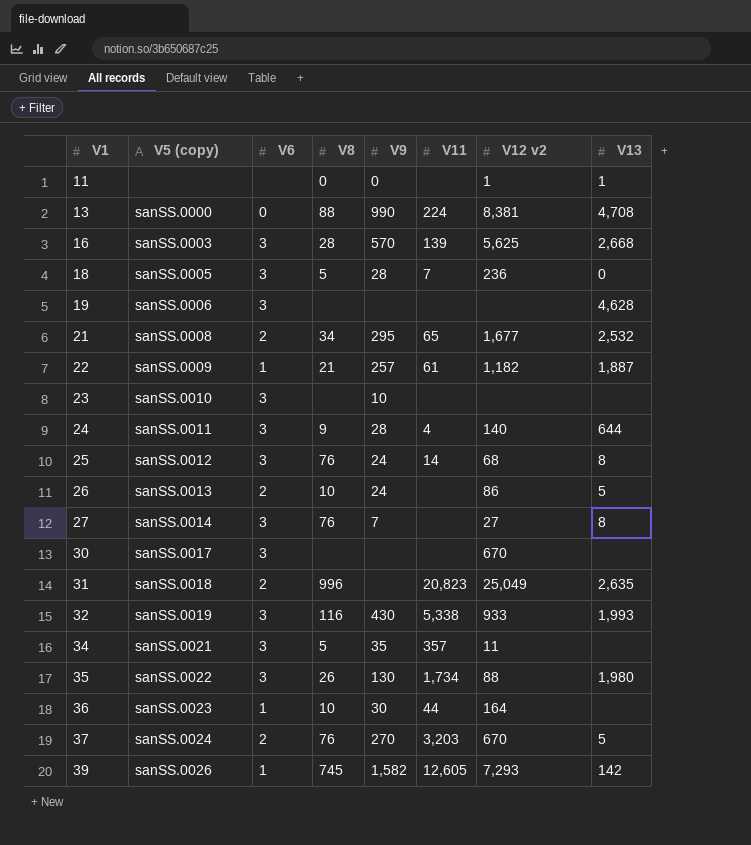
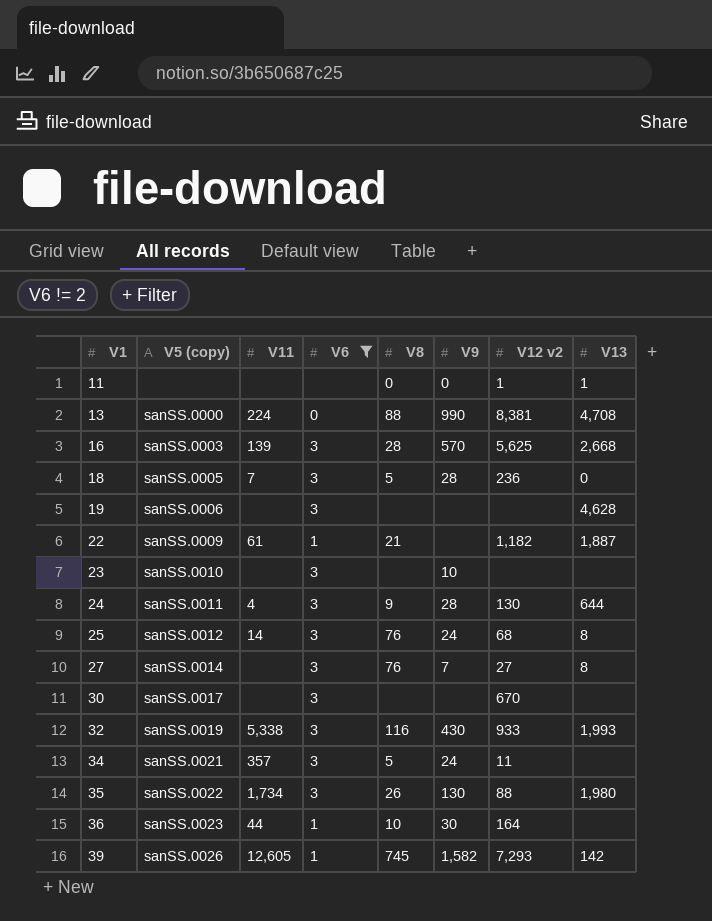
filter: none -> V6 != 2
column V11 | position: 6 -> 3
22 | V9: 257 -> none
24 | V12 v2: 140 -> 130
34 | V9: 35 -> 24

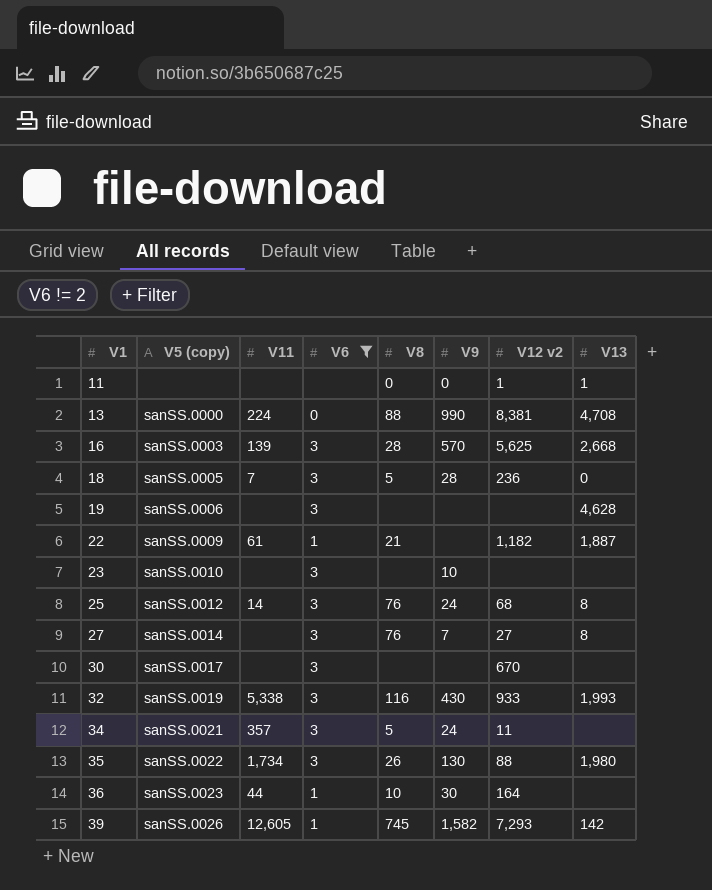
row 24: sanSS.0011 | 4 | 3 | 9 | 28 | 130 | 644 -> none

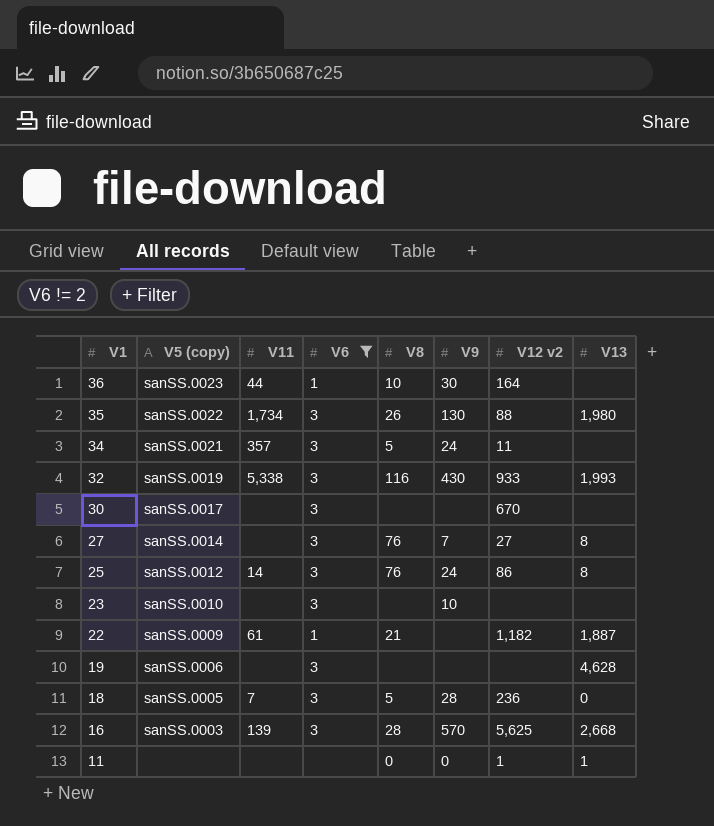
row order: V1 ascending -> V1 descending
row 13: sanSS.0000 | 224 | 0 | 88 | 990 | 8,381 | 4,708 -> none
row 39: sanSS.0026 | 12,605 | 1 | 745 | 1,582 | 7,293 | 142 -> none
25 | V12 v2: 68 -> 86

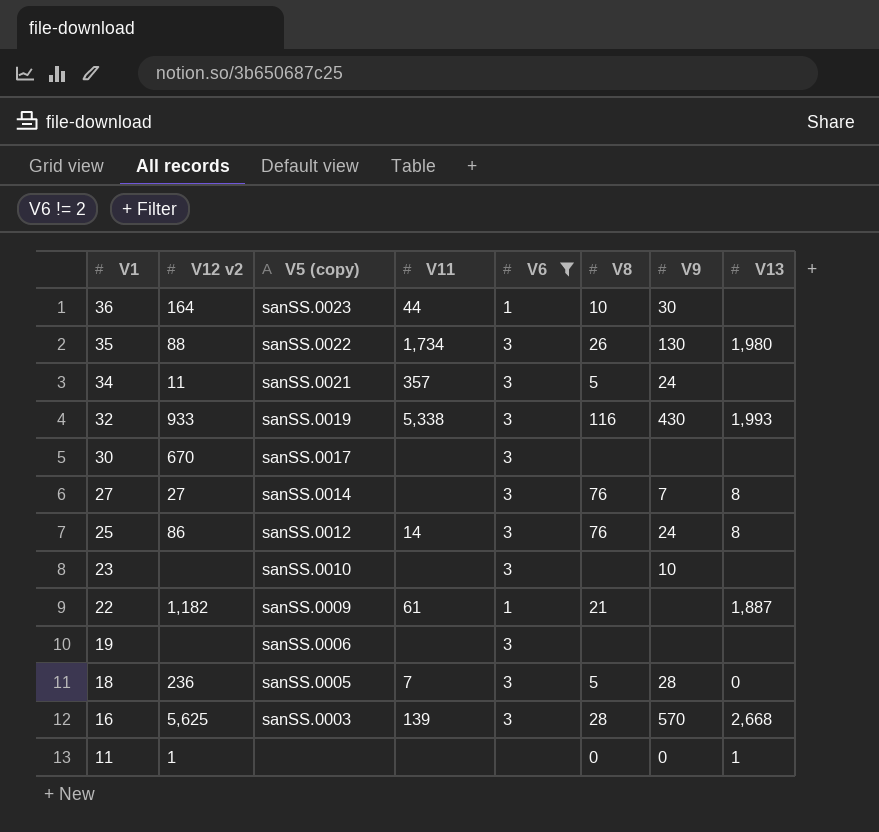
column V12 v2 | position: 7 -> 2
19 | V13: 4,628 -> none

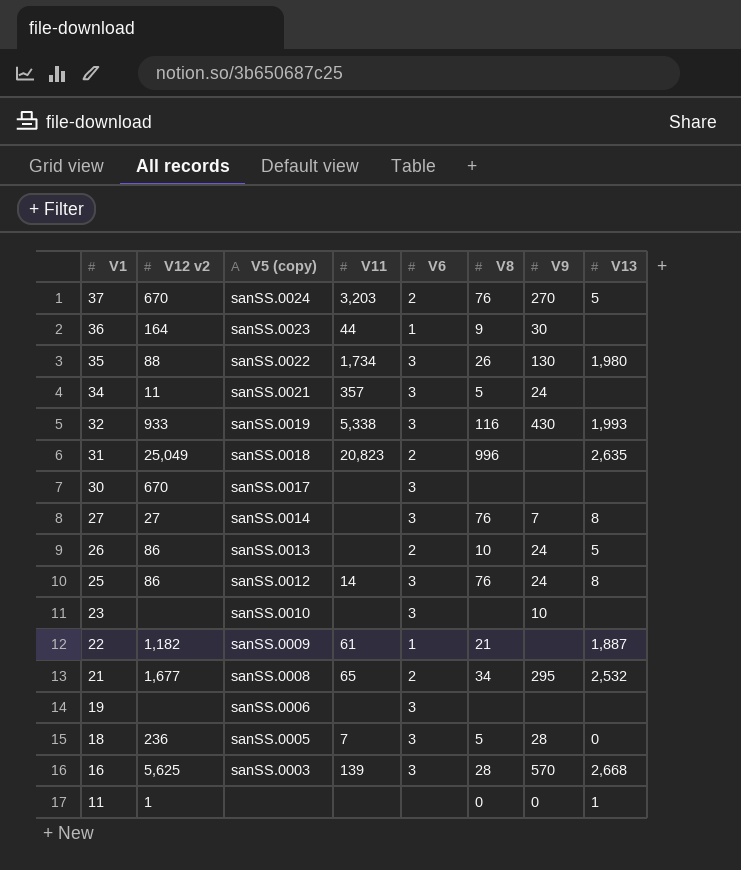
filter: V6 != 2 -> none
36 | V8: 10 -> 9

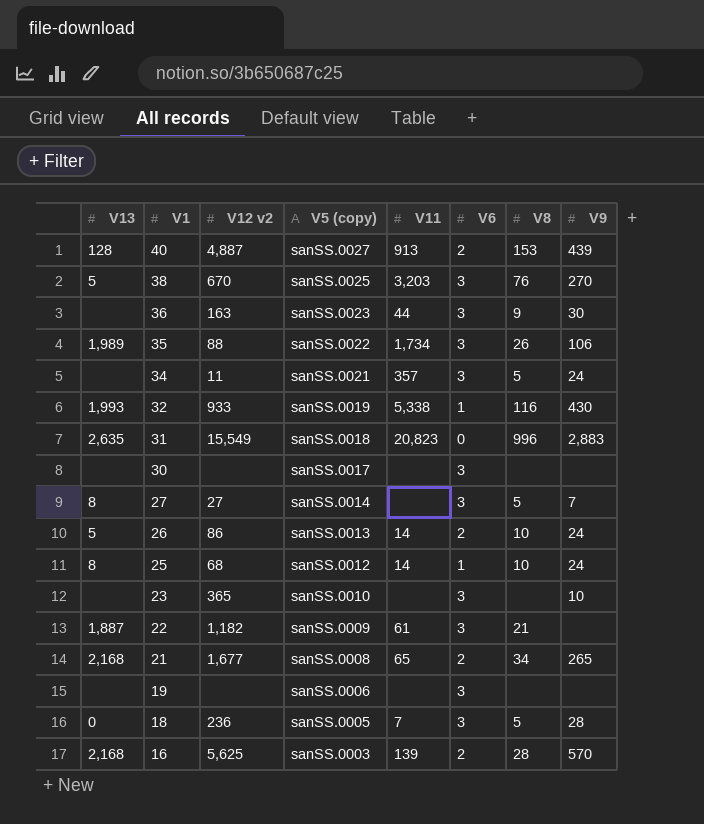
column V13 | position: 8 -> 1
row 37: 670 | sanSS.0024 | 3,203 | 2 | 76 | 270 | 5 -> none
row 11: 1 | none | none | none | 0 | 0 | 1 -> none
row 40: none -> 128 | 4,887 | sanSS.0027 | 913 | 2 | 153 | 439
row 38: none -> 5 | 670 | sanSS.0025 | 3,203 | 3 | 76 | 270
36 | V12 v2: 164 -> 163
36 | V6: 1 -> 3
35 | V13: 1,980 -> 1,989
35 | V9: 130 -> 106
32 | V6: 3 -> 1
31 | V12 v2: 25,049 -> 15,549
31 | V6: 2 -> 0
31 | V9: none -> 2,883
30 | V12 v2: 670 -> none
27 | V8: 76 -> 5
26 | V11: none -> 14
25 | V12 v2: 86 -> 68
25 | V6: 3 -> 1
25 | V8: 76 -> 10
23 | V12 v2: none -> 365
22 | V6: 1 -> 3
21 | V13: 2,532 -> 2,168
21 | V9: 295 -> 265
16 | V13: 2,668 -> 2,168
16 | V6: 3 -> 2

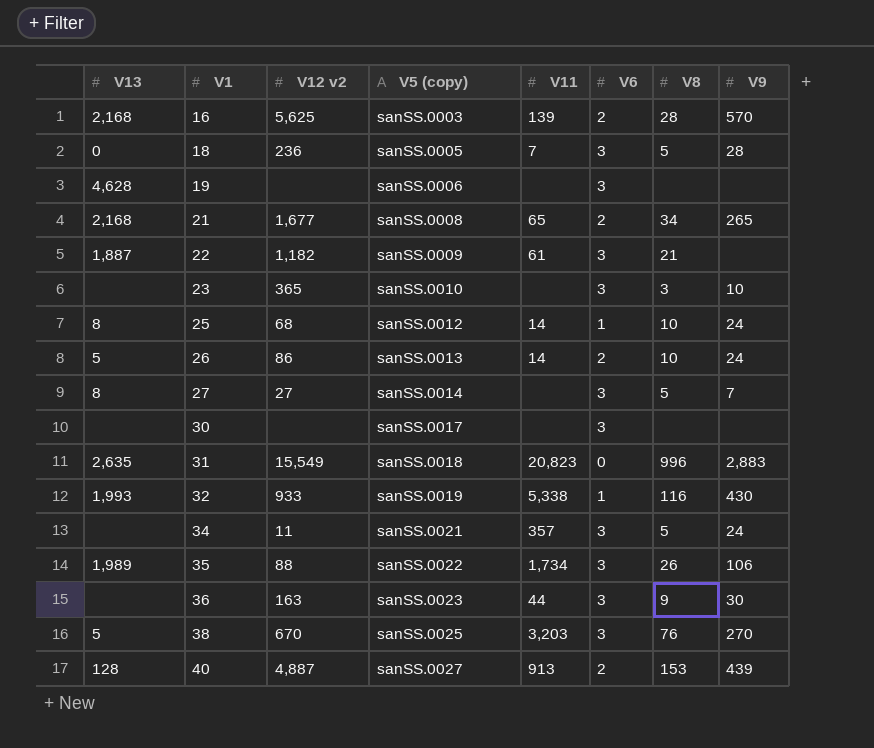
row order: V1 descending -> V1 ascending
19 | V13: none -> 4,628
23 | V8: none -> 3

